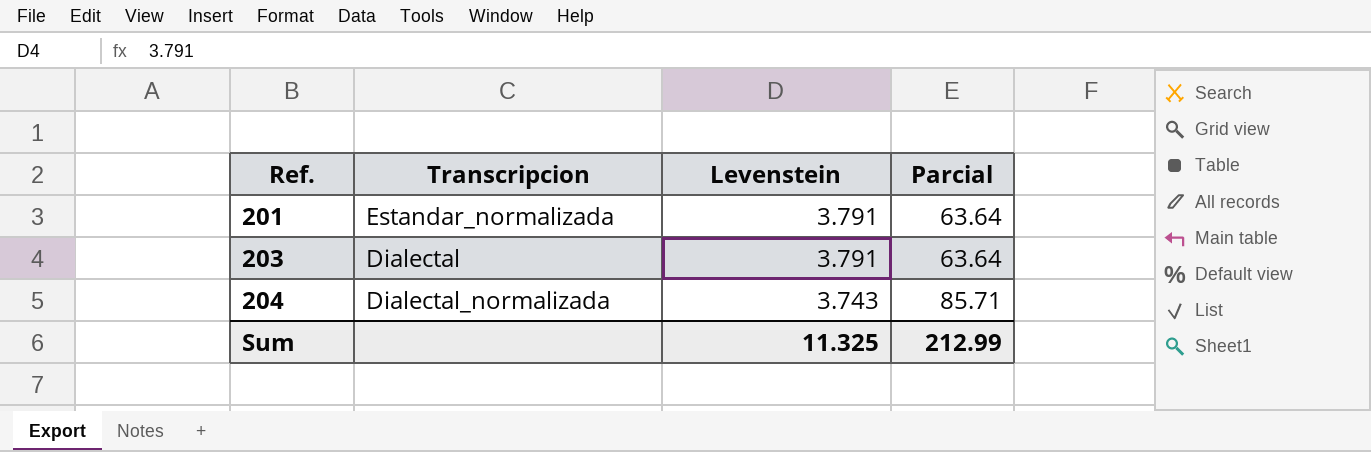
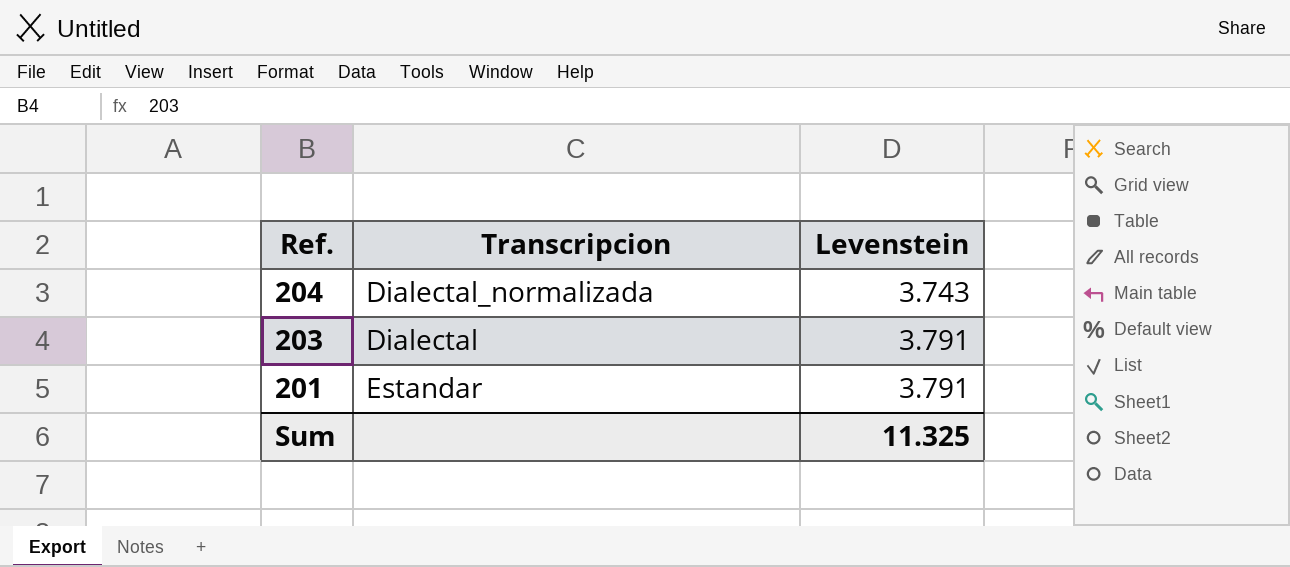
row order: Ref. ascending -> Ref. descending
column Parcial | position: 4 -> none
201 | Transcripcion: Estandar_normalizada -> Estandar

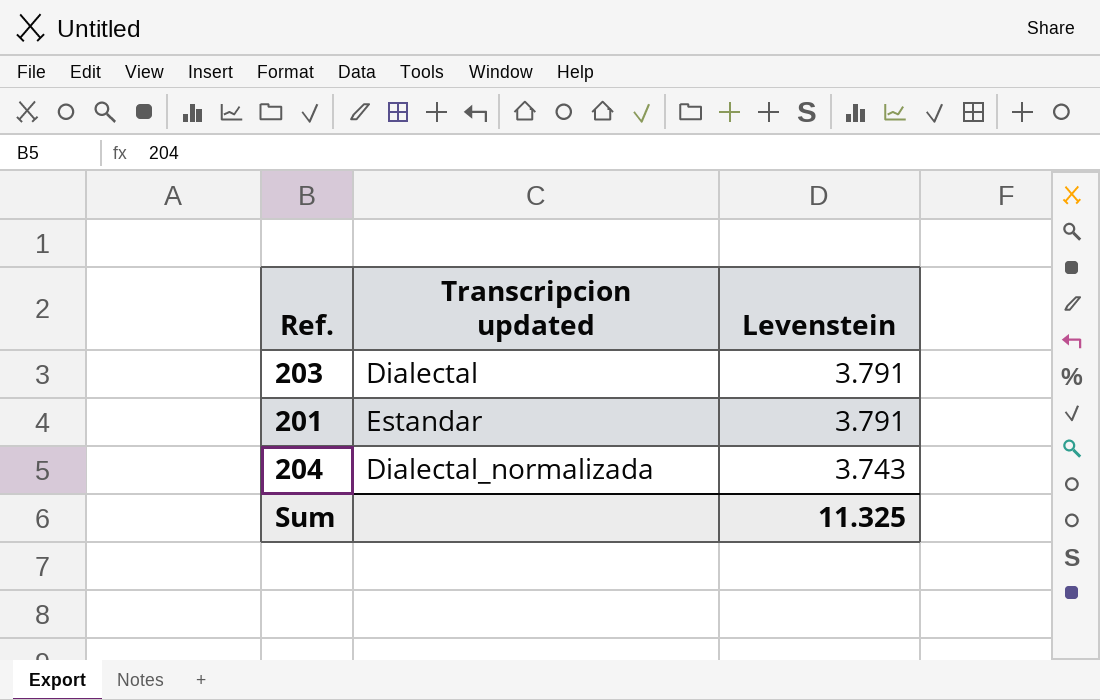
row order: Ref. descending -> Levenstein descending
column name: Transcripcion -> Transcripcion updated

